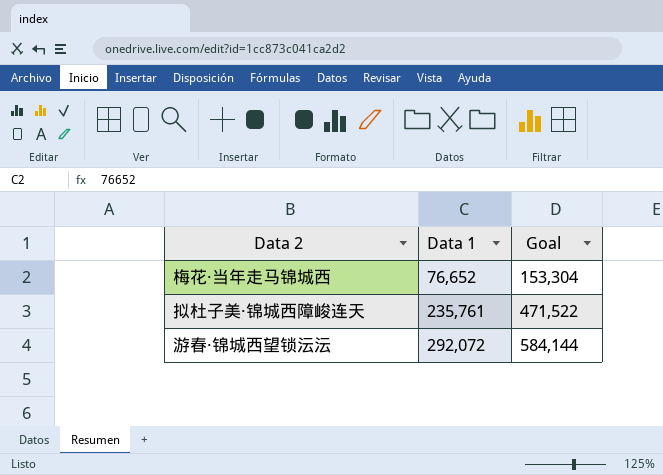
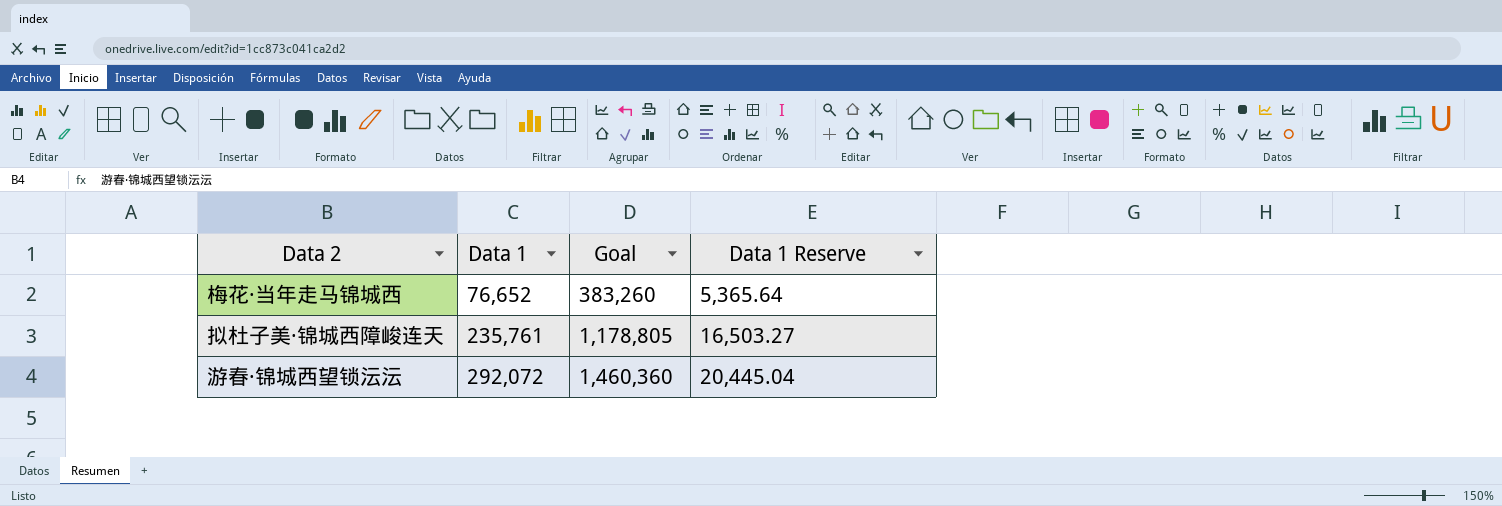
column Goal | formula: [Data 1] * 2 -> [Data 1] * 5
column Data 1 Reserve | formula: none -> [Data 1] * 0.07

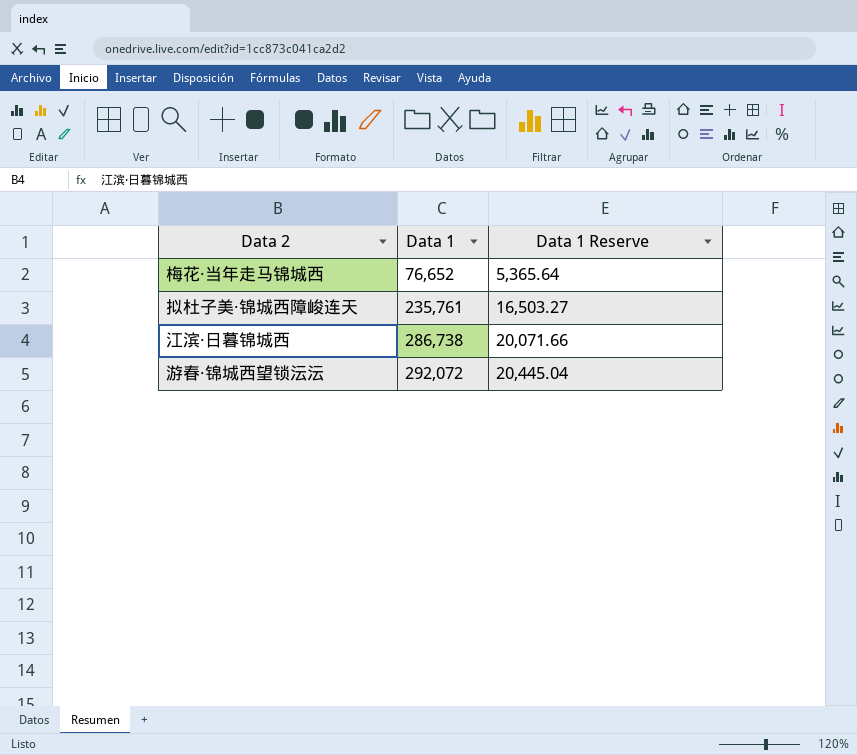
column Goal | formula: [Data 1] * 5 -> none
row 江滨·日暮锦城西: none -> 286,738 | 20,071.66

